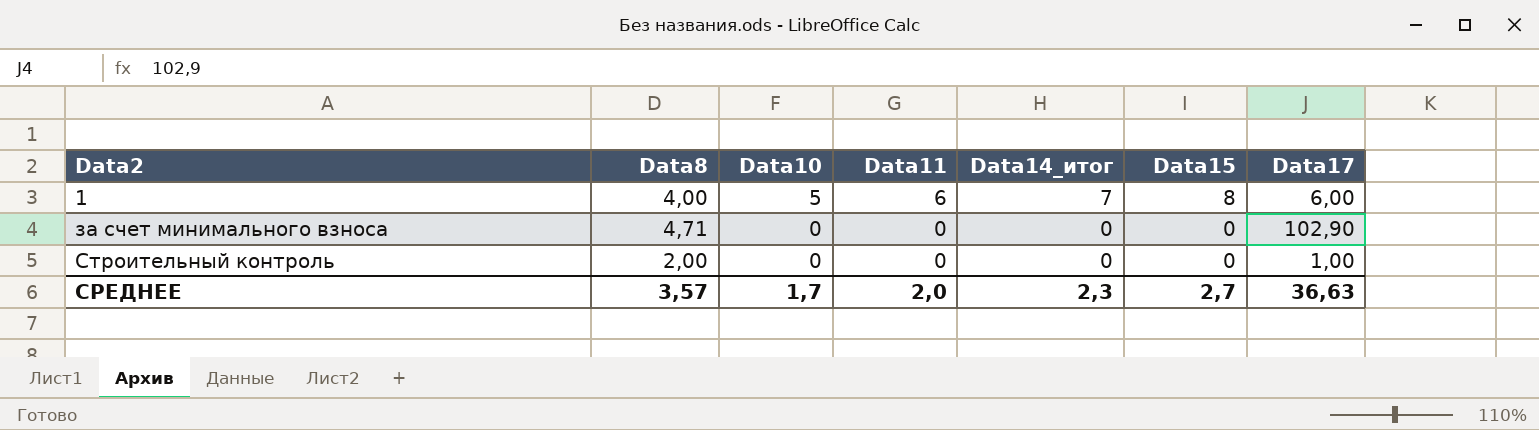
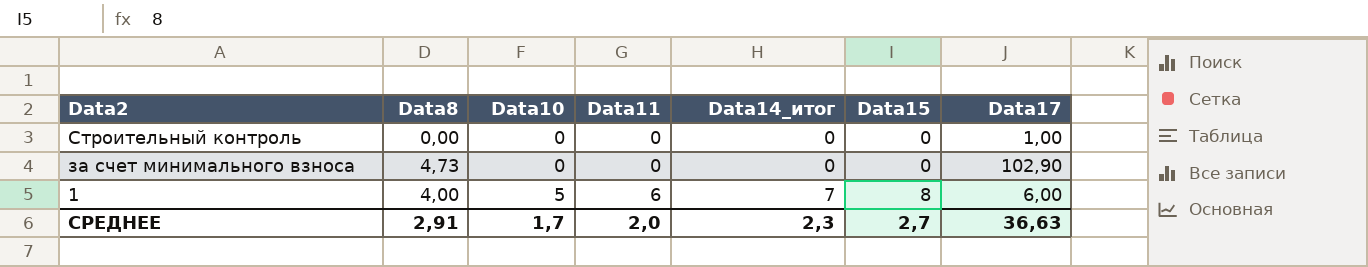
row order: Data2 ascending -> Data2 descending
Строительный контроль | Data8: 2,00 -> 0,00
за счет минимального взноса | Data8: 4,71 -> 4,73
СРЕДНЕЕ | Data8: 3,57 -> 2,91

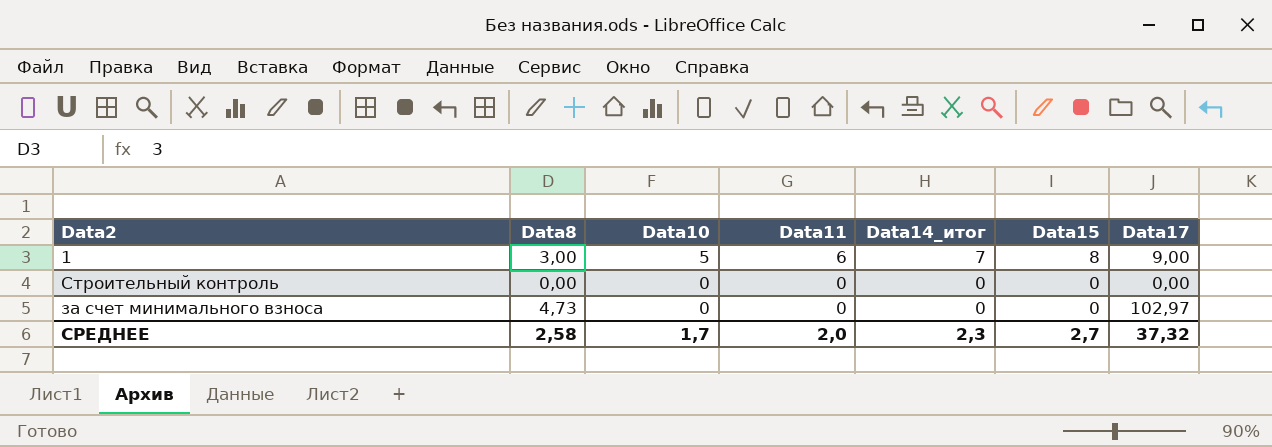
row order: Data2 descending -> Data10 descending
1 | Data8: 4,00 -> 3,00
1 | Data17: 6,00 -> 9,00
Строительный контроль | Data17: 1,00 -> 0,00
за счет минимального взноса | Data17: 102,90 -> 102,97
СРЕДНЕЕ | Data8: 2,91 -> 2,58
СРЕДНЕЕ | Data17: 36,63 -> 37,32

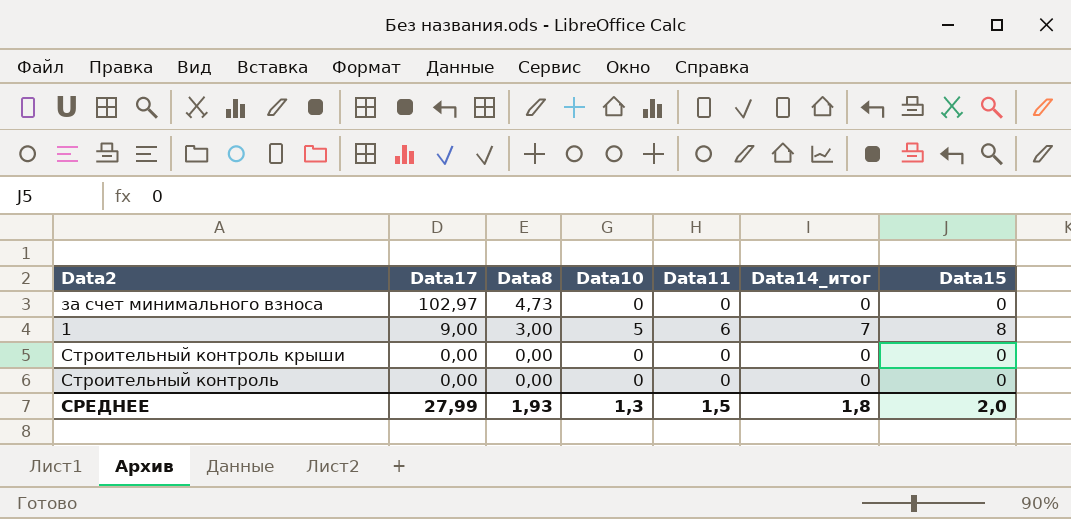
row order: Data10 descending -> Data17 descending
column Data17 | position: 7 -> 2
row Строительный контроль крыши: none -> 0,00 | 0,00 | 0 | 0 | 0 | 0
СРЕДНЕЕ | Data17: 37,32 -> 27,99
СРЕДНЕЕ | Data8: 2,58 -> 1,93
СРЕДНЕЕ | Data10: 1,7 -> 1,3
СРЕДНЕЕ | Data11: 2,0 -> 1,5
СРЕДНЕЕ | Data14_итог: 2,3 -> 1,8
СРЕДНЕЕ | Data15: 2,7 -> 2,0

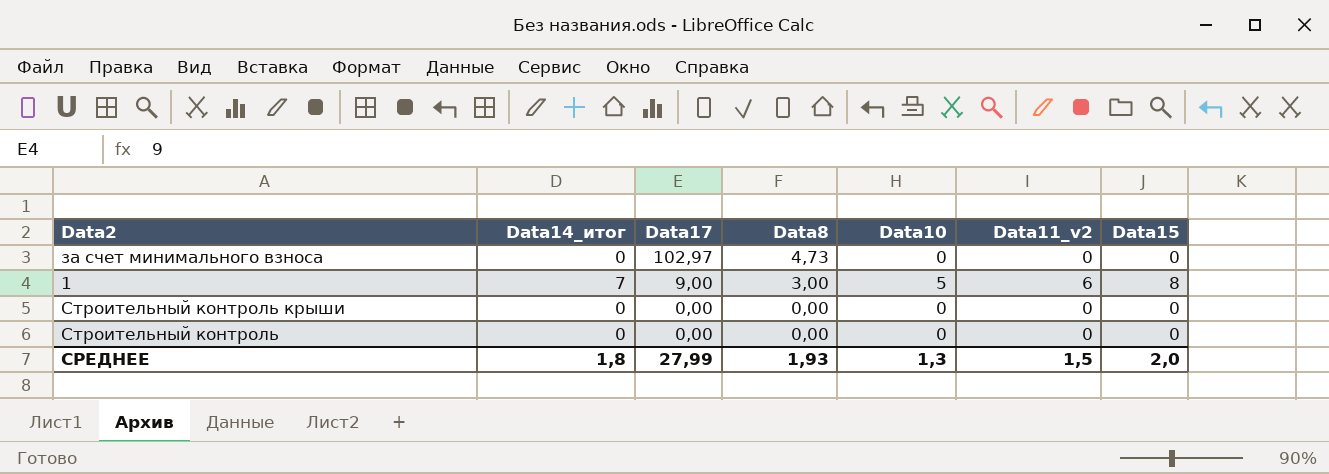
column Data14_итог | position: 6 -> 2
column name: Data11 -> Data11_v2

